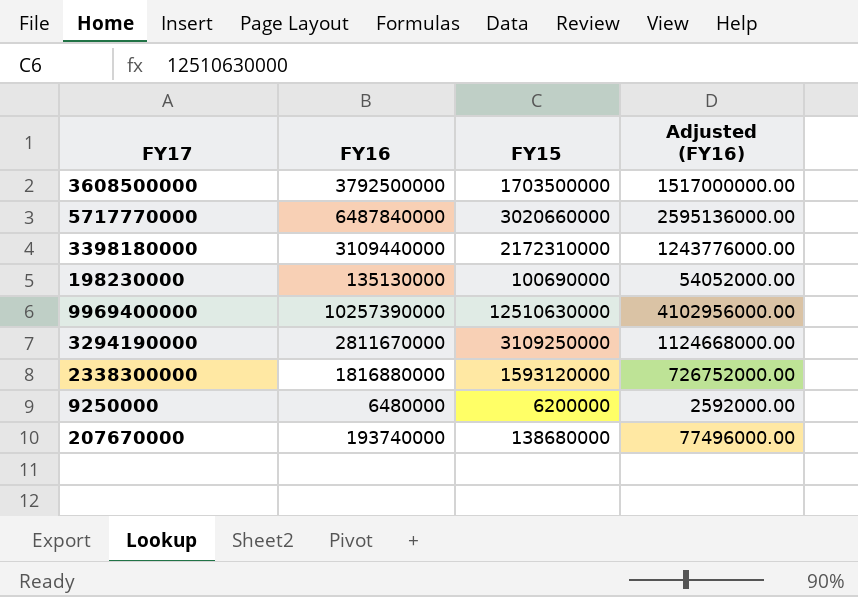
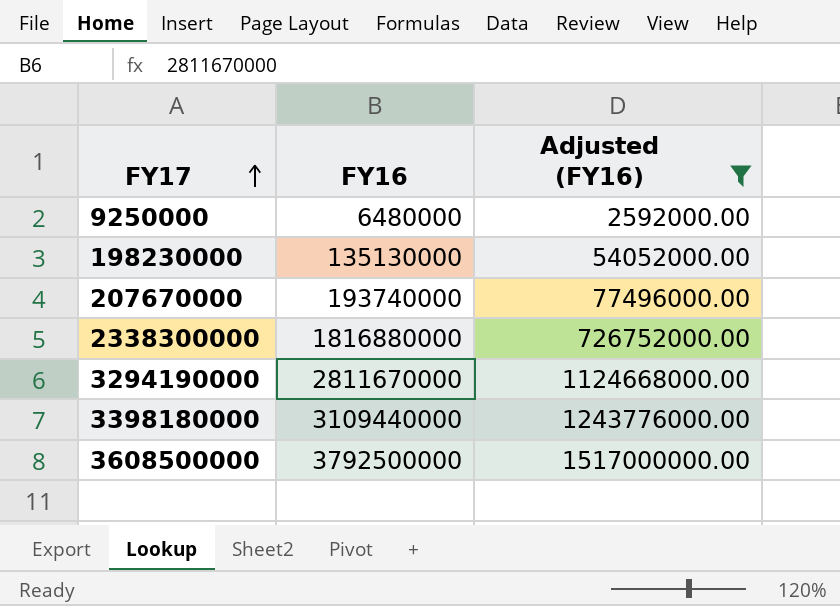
filter: none -> Adjusted (FY16) <= 1517000000.00
row order: none -> FY17 ascending
column FY15 | position: 3 -> none

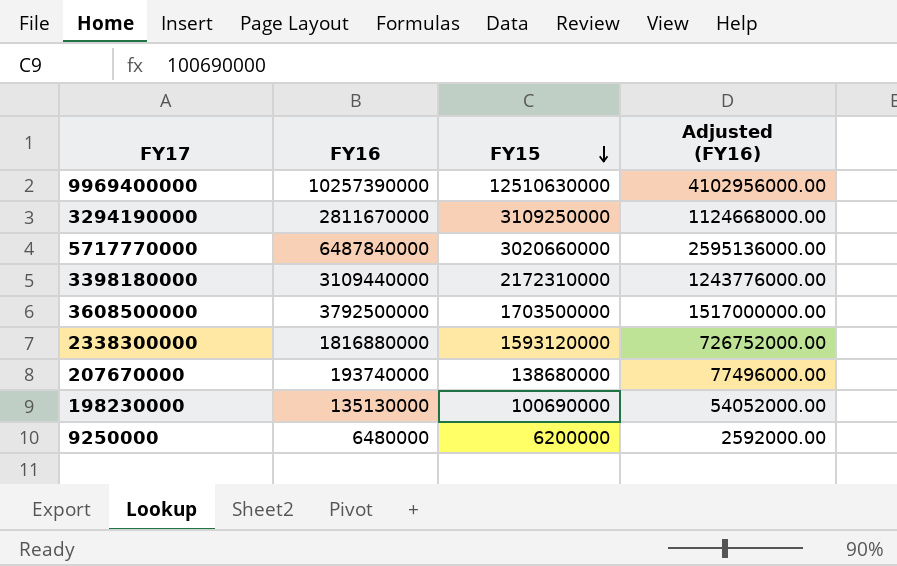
filter: Adjusted (FY16) <= 1517000000.00 -> none
row order: FY17 ascending -> FY15 descending
column FY15 | position: none -> 3

